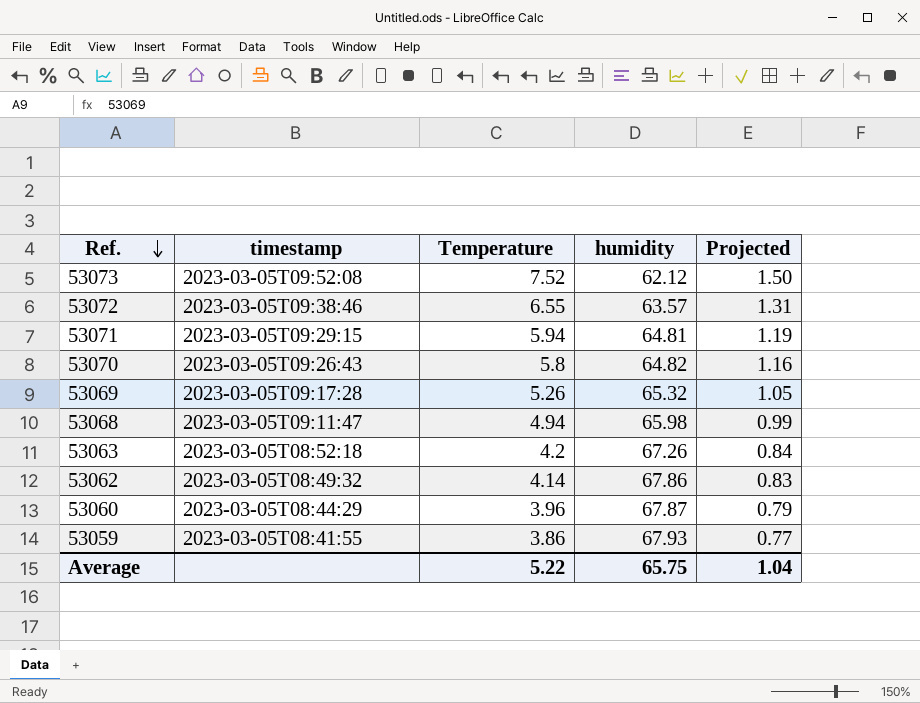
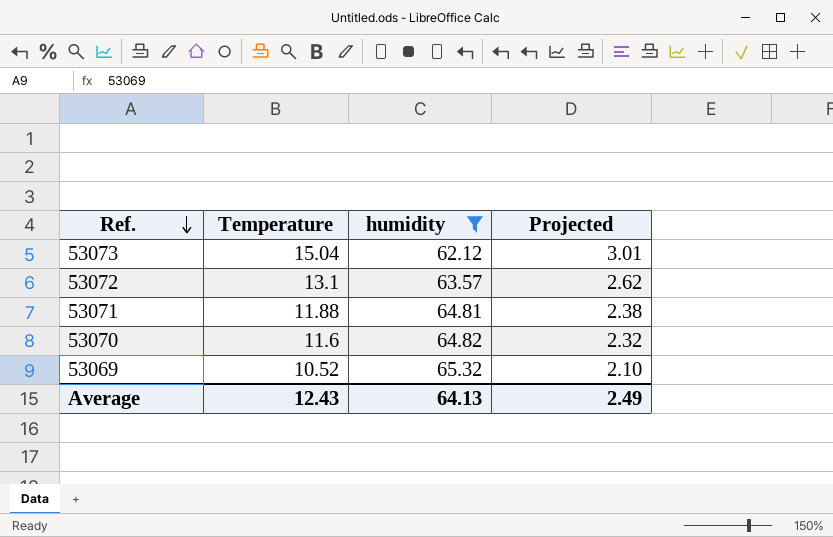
filter: none -> humidity <= 65.32
column timestamp | position: 2 -> none
53073 | Temperature: 7.52 -> 15.04
53073 | Projected: 1.50 -> 3.01
53072 | Temperature: 6.55 -> 13.1
53072 | Projected: 1.31 -> 2.62
53071 | Temperature: 5.94 -> 11.88
53071 | Projected: 1.19 -> 2.38
53070 | Temperature: 5.8 -> 11.6
53070 | Projected: 1.16 -> 2.32
53069 | Temperature: 5.26 -> 10.52
53069 | Projected: 1.05 -> 2.10
Average | Temperature: 5.22 -> 12.43
Average | humidity: 65.75 -> 64.13
Average | Projected: 1.04 -> 2.49

